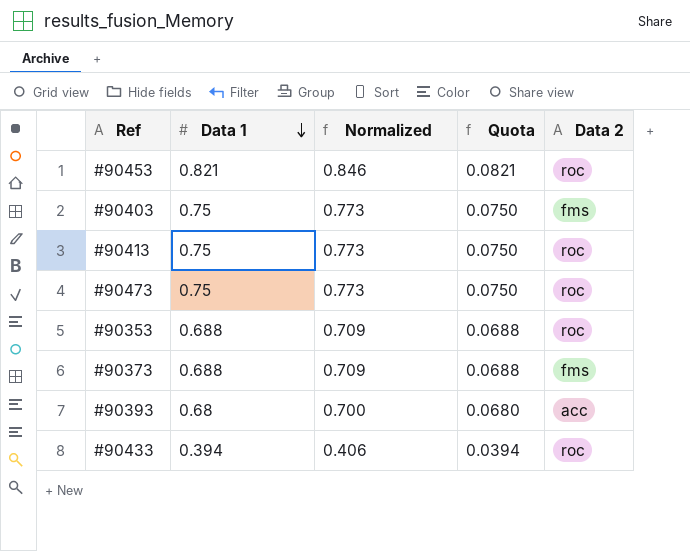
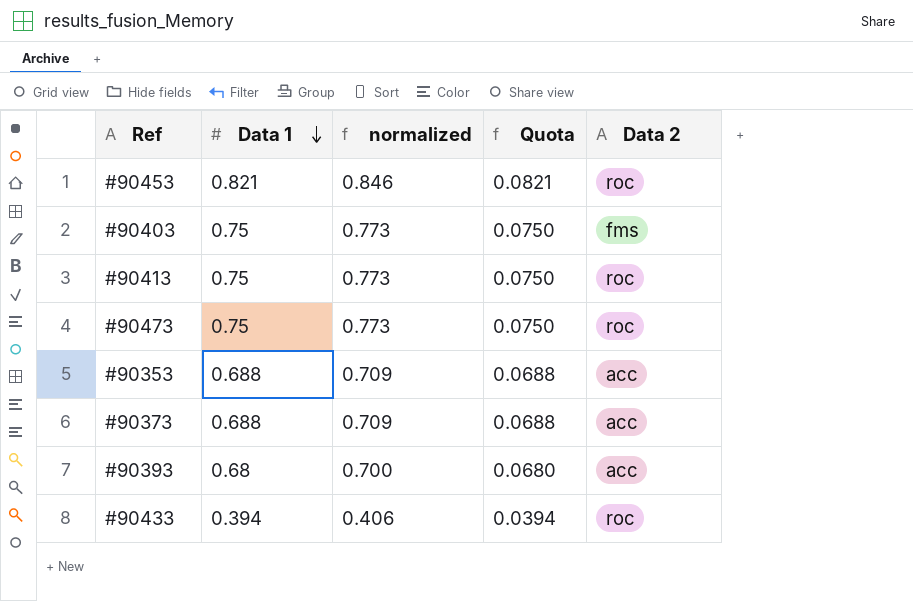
column name: Normalized -> normalized
#90353 | Data 2: roc -> acc
#90373 | Data 2: fms -> acc

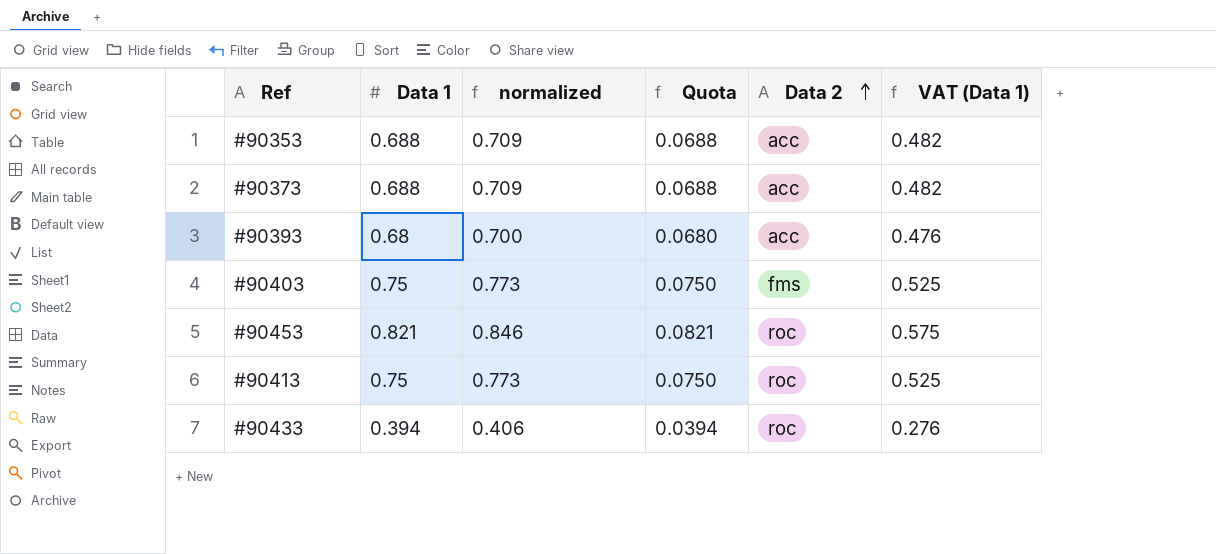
row order: Data 1 descending -> Data 2 ascending
column VAT (Data 1) | formula: none -> [Data 1] * 0.7
row #90473: 0.75 | 0.773 | 0.0750 | roc -> none

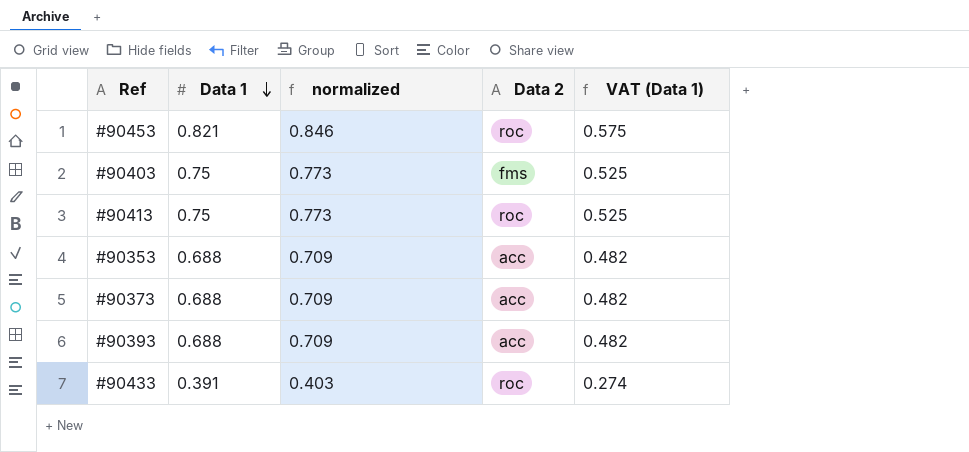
row order: Data 2 ascending -> Data 1 descending
column Quota | formula: [Data 1] * 0.1 -> none
#90393 | Data 1: 0.68 -> 0.688
#90393 | normalized: 0.700 -> 0.709
#90393 | VAT (Data 1): 0.476 -> 0.482
#90433 | Data 1: 0.394 -> 0.391
#90433 | normalized: 0.406 -> 0.403
#90433 | VAT (Data 1): 0.276 -> 0.274

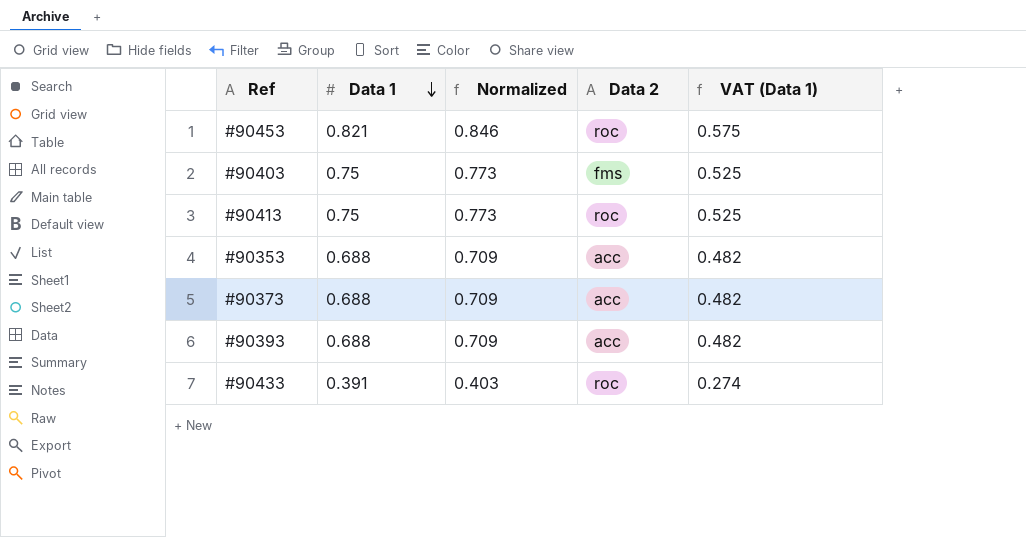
column name: normalized -> Normalized

